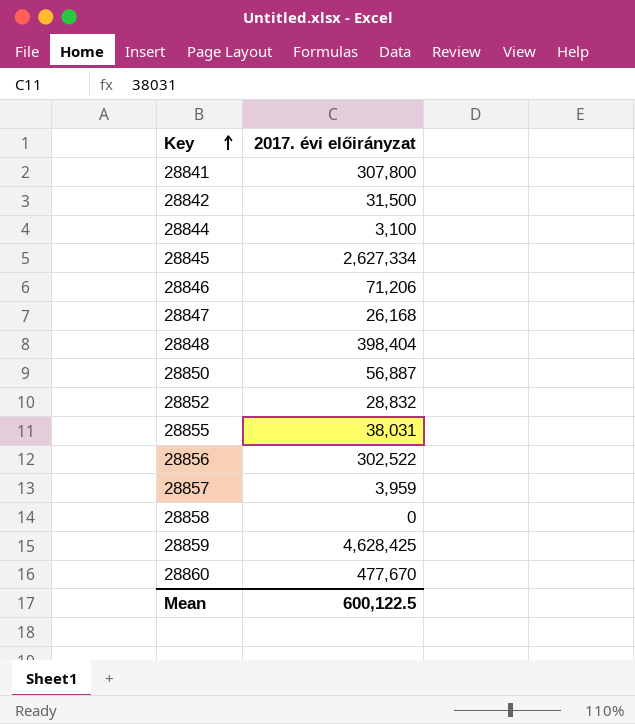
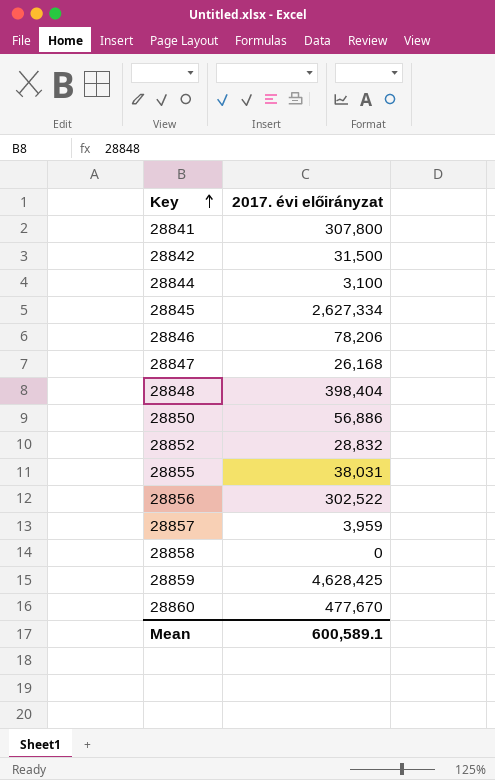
28846 | 2017. évi előirányzat: 71,206 -> 78,206
28850 | 2017. évi előirányzat: 56,887 -> 56,886
Mean | 2017. évi előirányzat: 600,122.5 -> 600,589.1

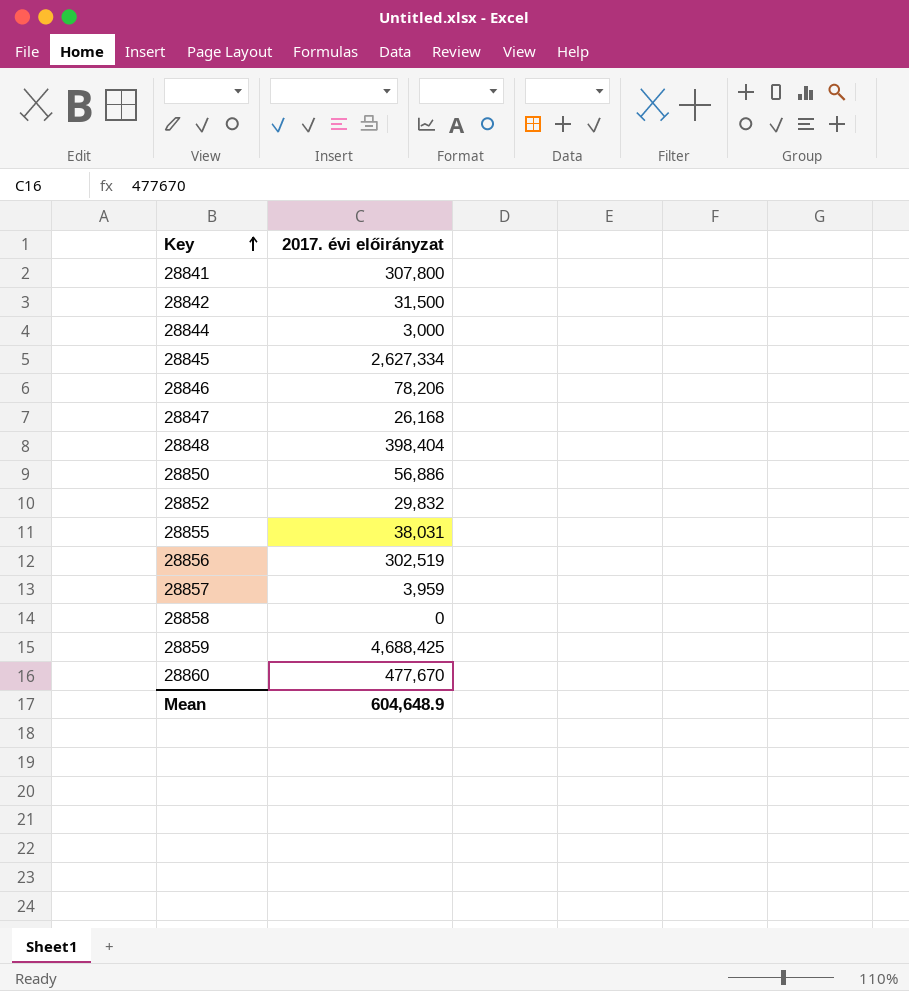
28844 | 2017. évi előirányzat: 3,100 -> 3,000
28852 | 2017. évi előirányzat: 28,832 -> 29,832
28856 | 2017. évi előirányzat: 302,522 -> 302,519
28859 | 2017. évi előirányzat: 4,628,425 -> 4,688,425
Mean | 2017. évi előirányzat: 600,589.1 -> 604,648.9

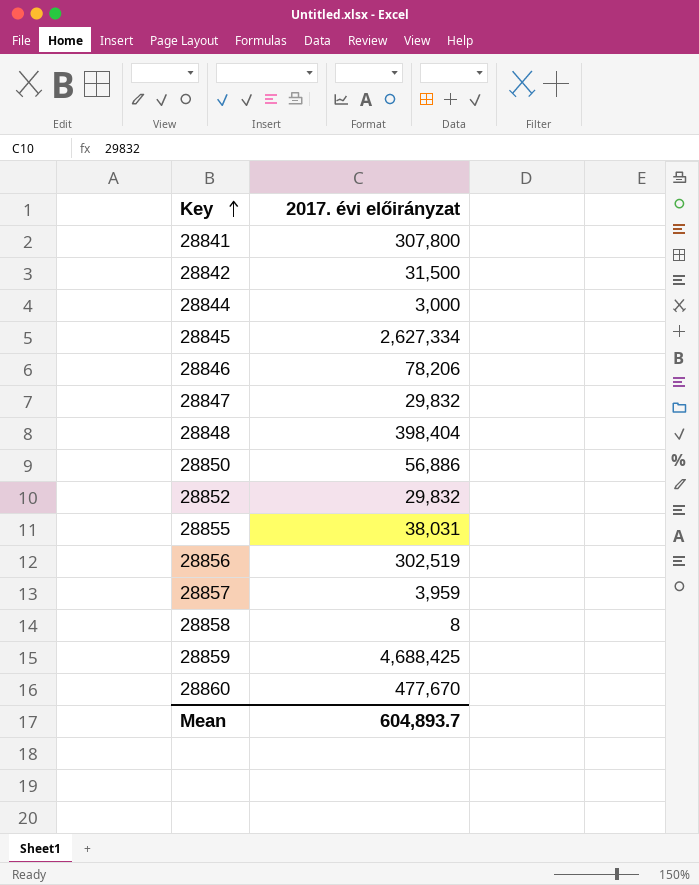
28847 | 2017. évi előirányzat: 26,168 -> 29,832
28858 | 2017. évi előirányzat: 0 -> 8
Mean | 2017. évi előirányzat: 604,648.9 -> 604,893.7

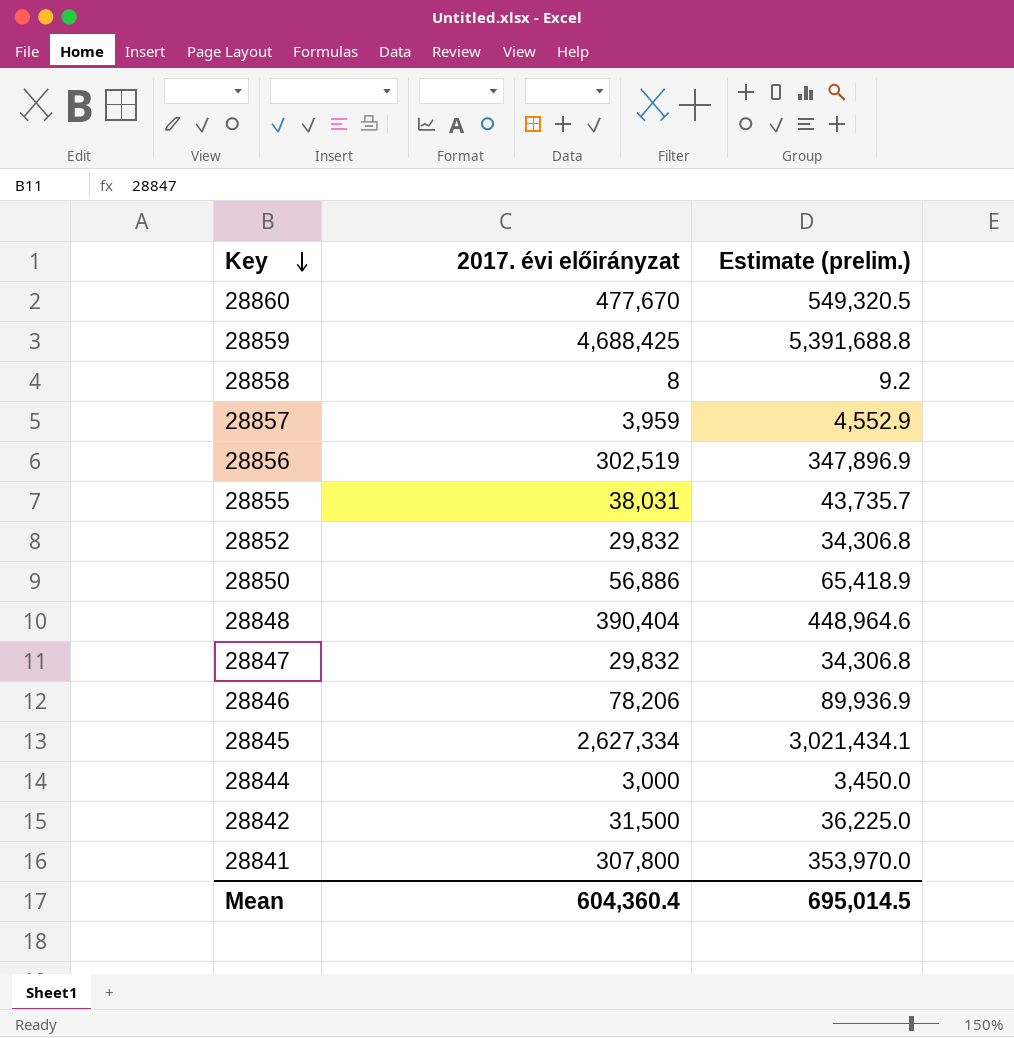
row order: Key ascending -> Key descending
column Estimate (prelim.) | formula: none -> [2017. évi előirányzat] * 1.15
28848 | 2017. évi előirányzat: 398,404 -> 390,404
Mean | 2017. évi előirányzat: 604,893.7 -> 604,360.4

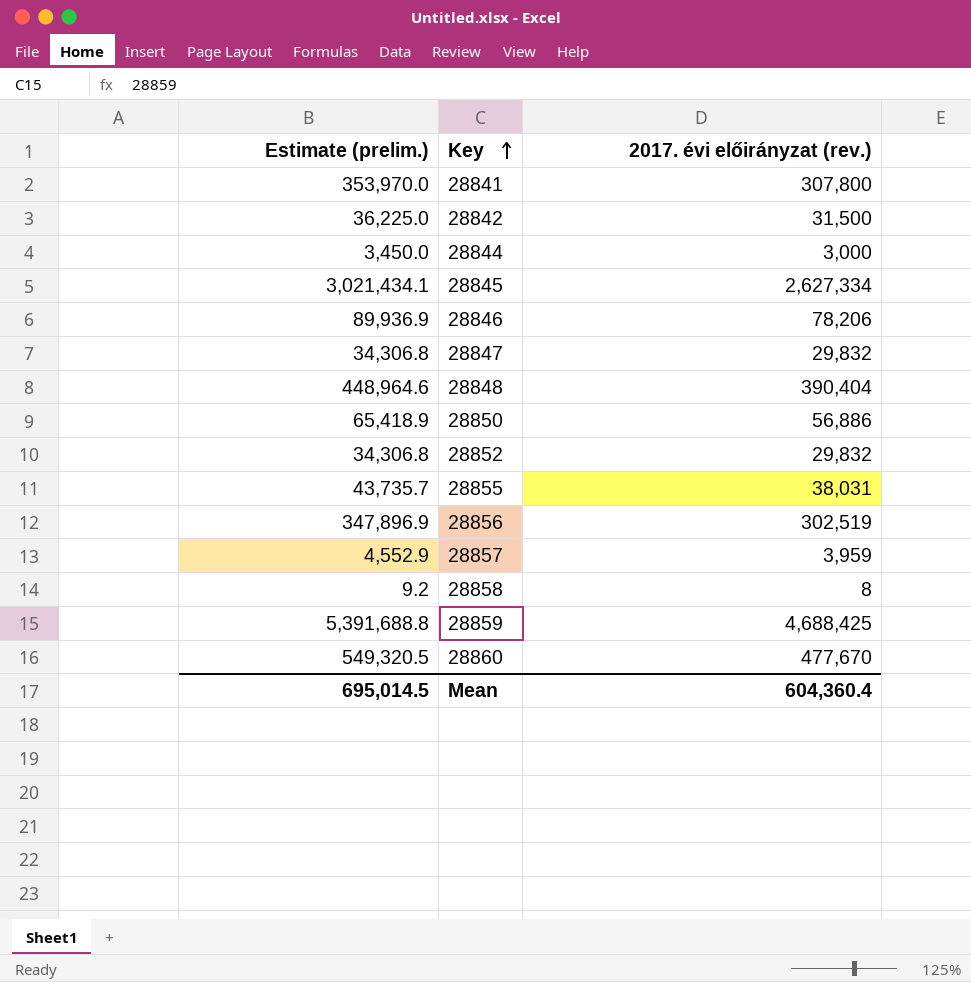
row order: Key descending -> Key ascending
column Estimate (prelim.) | position: 3 -> 1
column name: 2017. évi előirányzat -> 2017. évi előirányzat (rev.)

